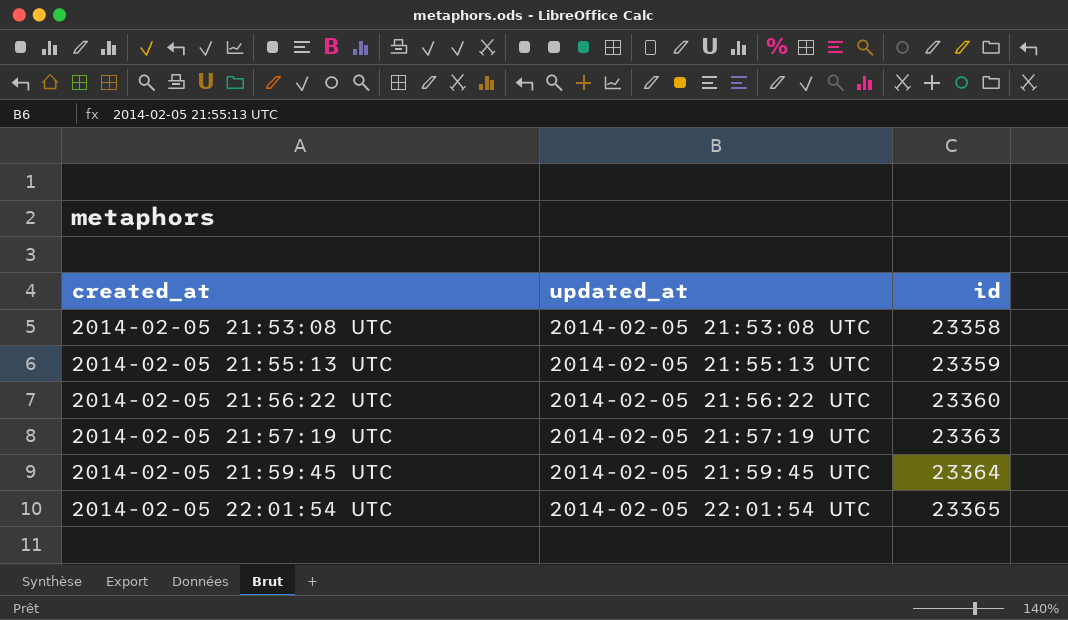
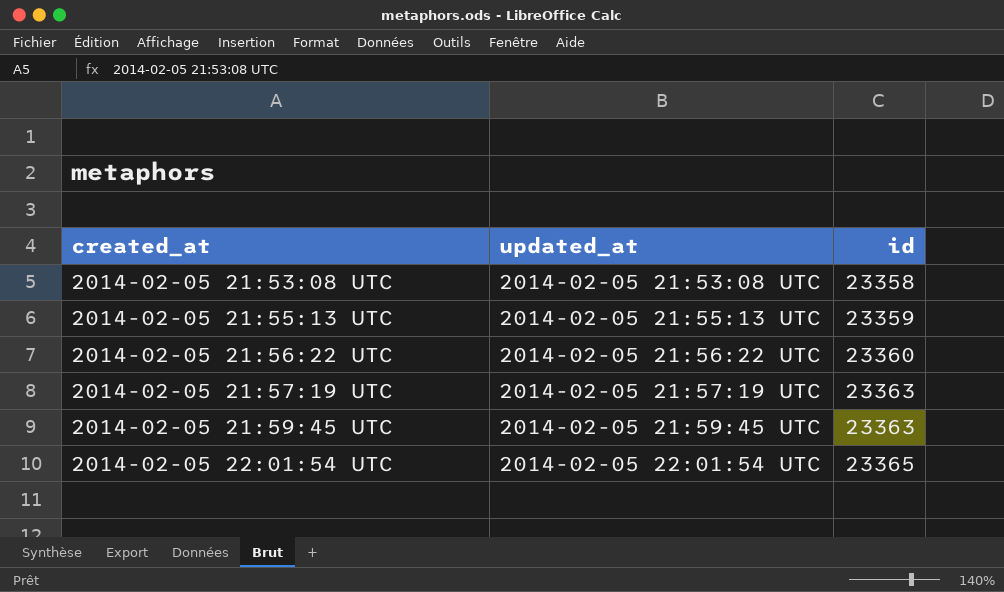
2014-02-05 21:59:45 UTC | id: 23364 -> 23363

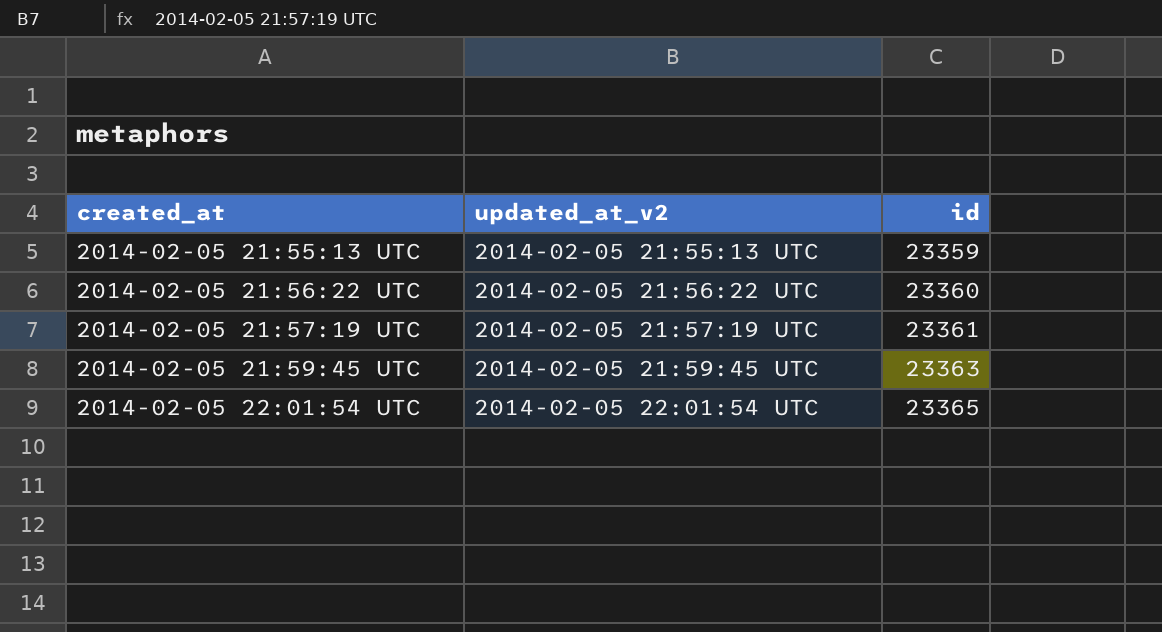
column name: updated_at -> updated_at_v2
row 2014-02-05 21:53:08 UTC: 2014-02-05 21:53:08 UTC | 23358 -> none
2014-02-05 21:57:19 UTC | id: 23363 -> 23361

